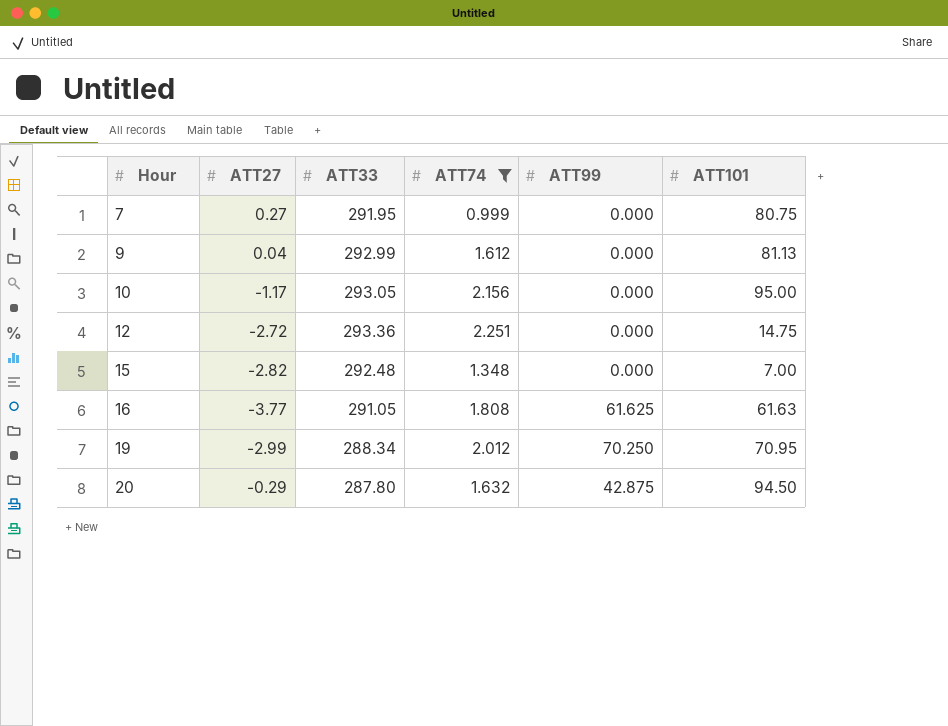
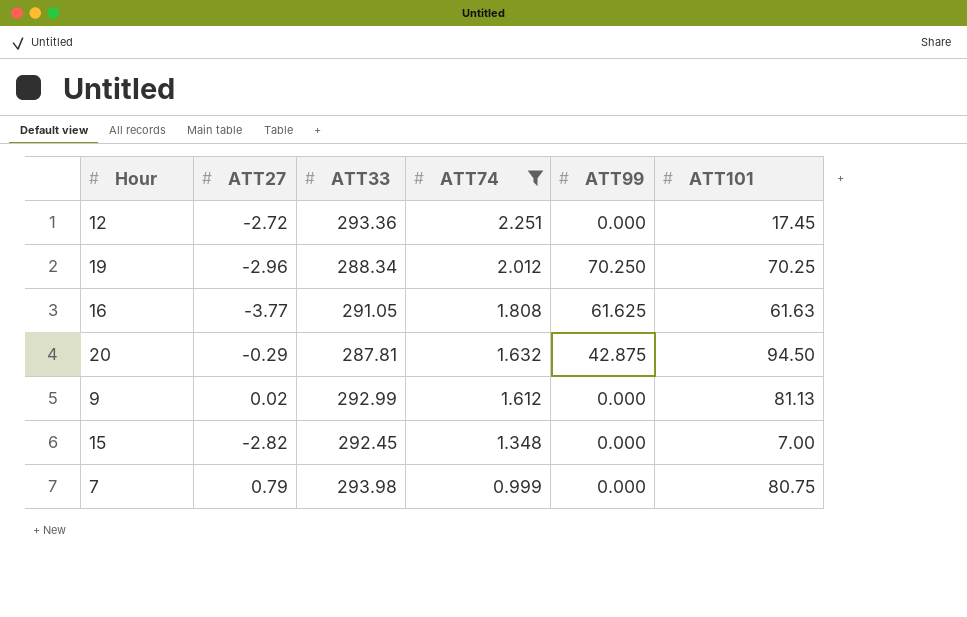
row order: Hour ascending -> ATT74 descending
row 10: -1.17 | 293.05 | 2.156 | 0.000 | 95.00 -> none
12 | ATT101: 14.75 -> 17.45
19 | ATT27: -2.99 -> -2.96
19 | ATT101: 70.95 -> 70.25
20 | ATT33: 287.80 -> 287.81
9 | ATT27: 0.04 -> 0.02
15 | ATT33: 292.48 -> 292.45
7 | ATT27: 0.27 -> 0.79
7 | ATT33: 291.95 -> 293.98

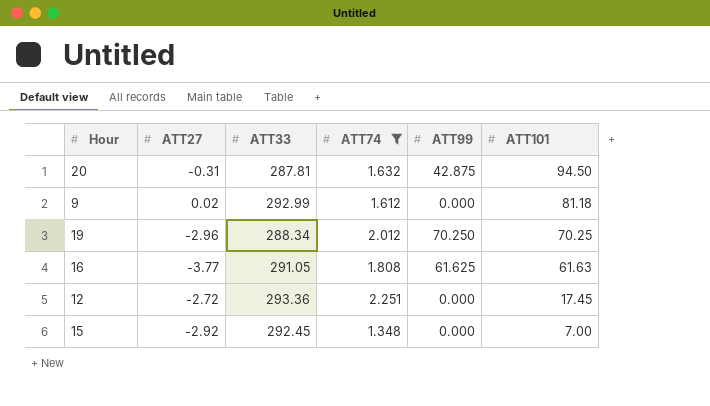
row order: ATT74 descending -> ATT101 descending
row 7: 0.79 | 293.98 | 0.999 | 0.000 | 80.75 -> none
20 | ATT27: -0.29 -> -0.31
9 | ATT101: 81.13 -> 81.18
15 | ATT27: -2.82 -> -2.92

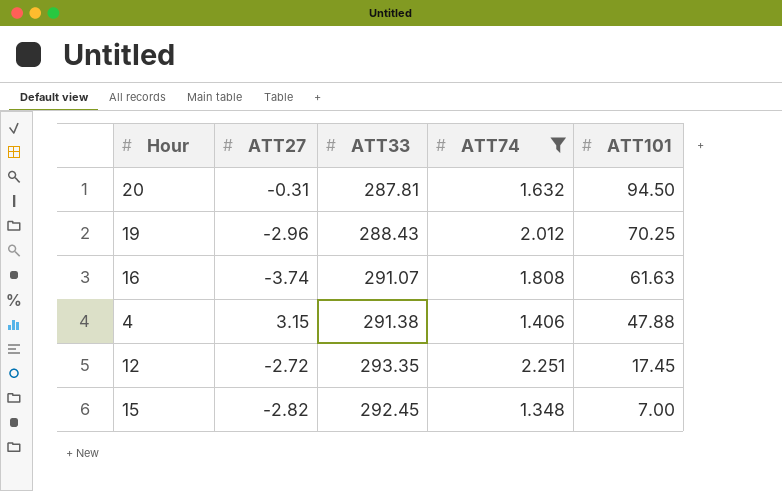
column ATT99 | position: 5 -> none
row 9: 0.02 | 292.99 | 1.612 | 0.000 | 81.18 -> none
19 | ATT33: 288.34 -> 288.43
16 | ATT27: -3.77 -> -3.74
16 | ATT33: 291.05 -> 291.07
row 4: none -> 3.15 | 291.38 | 1.406 | 47.88
12 | ATT33: 293.36 -> 293.35
15 | ATT27: -2.92 -> -2.82

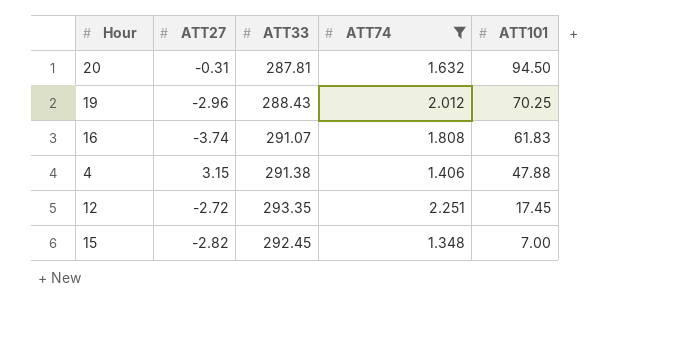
16 | ATT101: 61.63 -> 61.83

